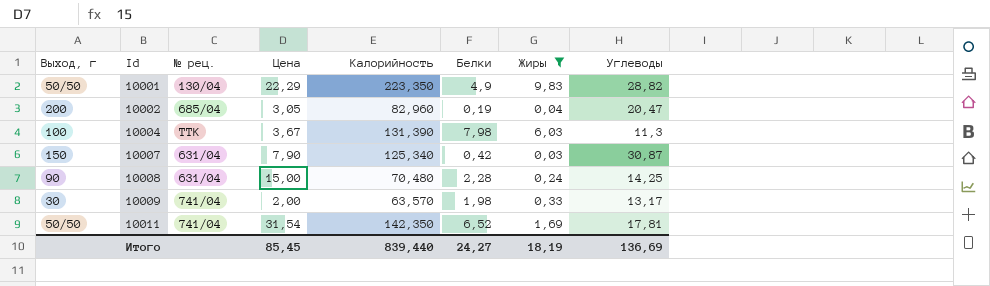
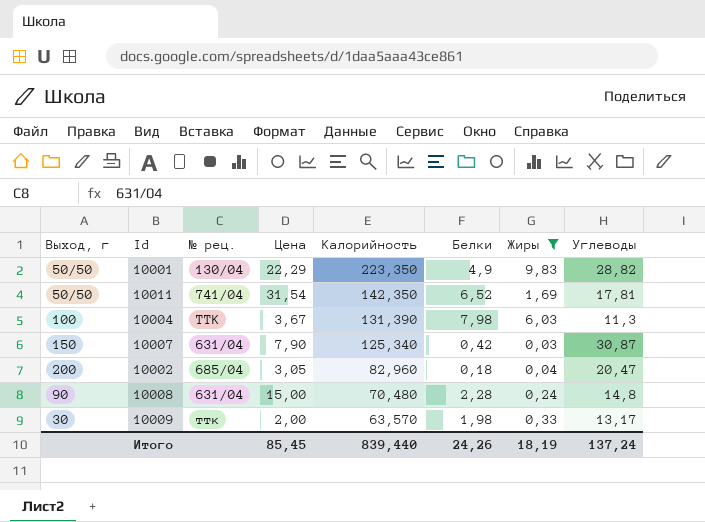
row order: Id ascending -> Калорийность descending
10002 | Белки: 0,19 -> 0,18
10008 | Углеводы: 14,25 -> 14,8
10009 | № рец.: 741/04 -> ттк
Итого | Белки: 24,27 -> 24,26
Итого | Углеводы: 136,69 -> 137,24

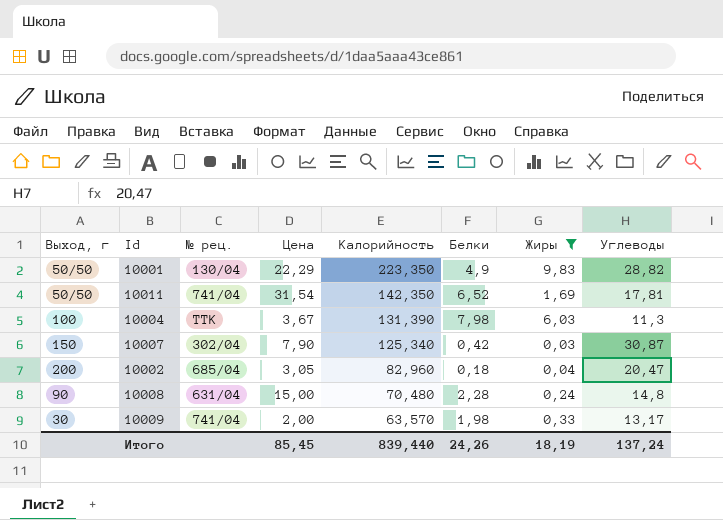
10007 | № рец.: 631/04 -> 302/04
10009 | № рец.: ттк -> 741/04

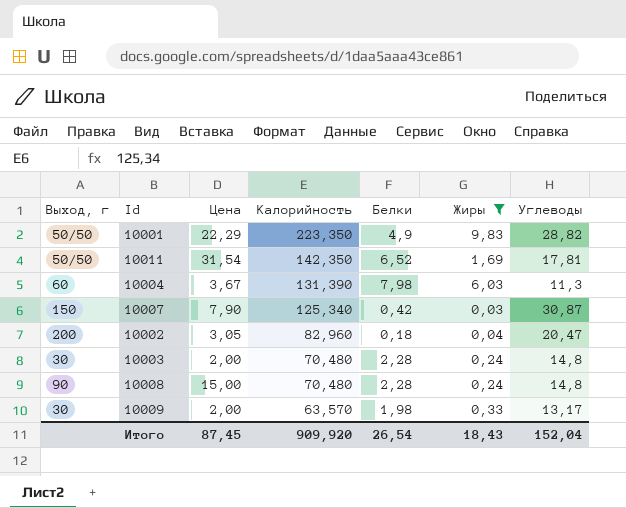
column № рец. | position: 3 -> none
10004 | Выход, г: 100 -> 60
row 10003: none -> 30 | 2,00 | 70,480 | 2,28 | 0,24 | 14,8
Итого | Цена: 85,45 -> 87,45
Итого | Калорийность: 839,440 -> 909,920
Итого | Белки: 24,26 -> 26,54
Итого | Жиры: 18,19 -> 18,43
Итого | Углеводы: 137,24 -> 152,04

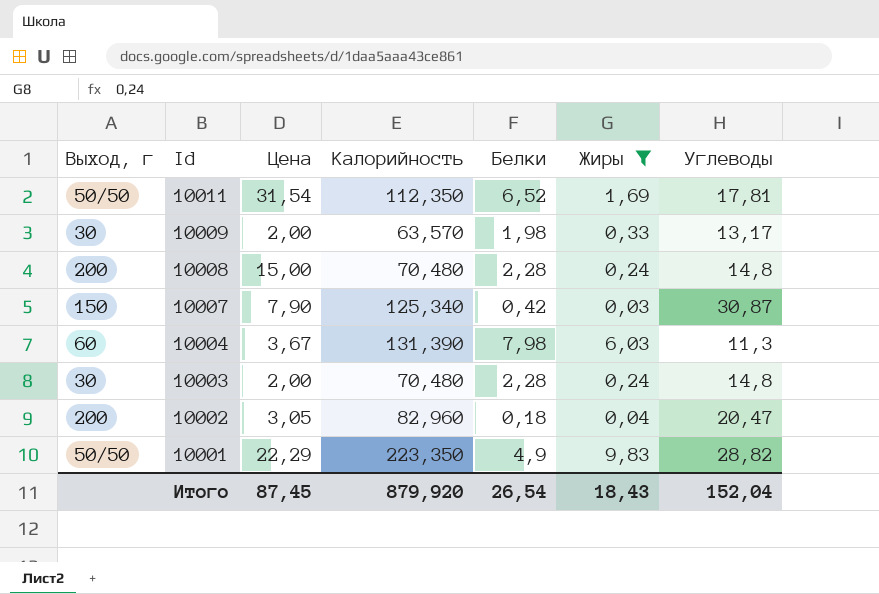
row order: Калорийность descending -> Id descending
10011 | Калорийность: 142,350 -> 112,350
10008 | Выход, г: 90 -> 200
Итого | Калорийность: 909,920 -> 879,920

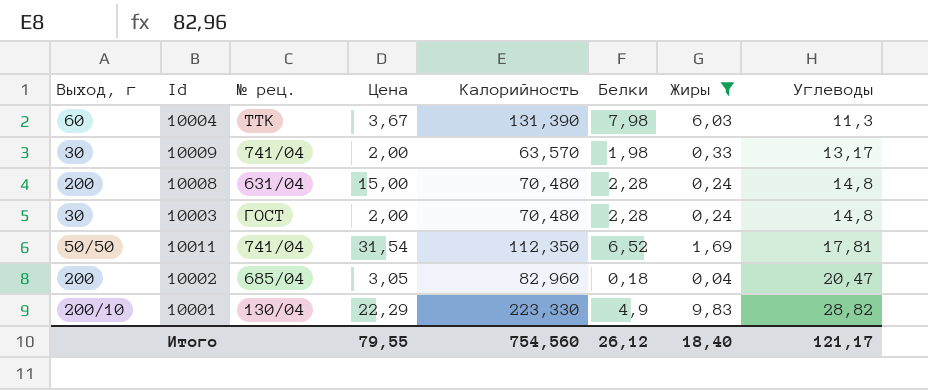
row order: Id descending -> Углеводы ascending
column № рец. | position: none -> 3
row 10007: 150 | 7,90 | 125,340 | 0,42 | 0,03 | 30,87 -> none
10001 | Выход, г: 50/50 -> 200/10
10001 | Калорийность: 223,350 -> 223,330
Итого | Цена: 87,45 -> 79,55
Итого | Калорийность: 879,920 -> 754,560
Итого | Белки: 26,54 -> 26,12
Итого | Жиры: 18,43 -> 18,40
Итого | Углеводы: 152,04 -> 121,17

